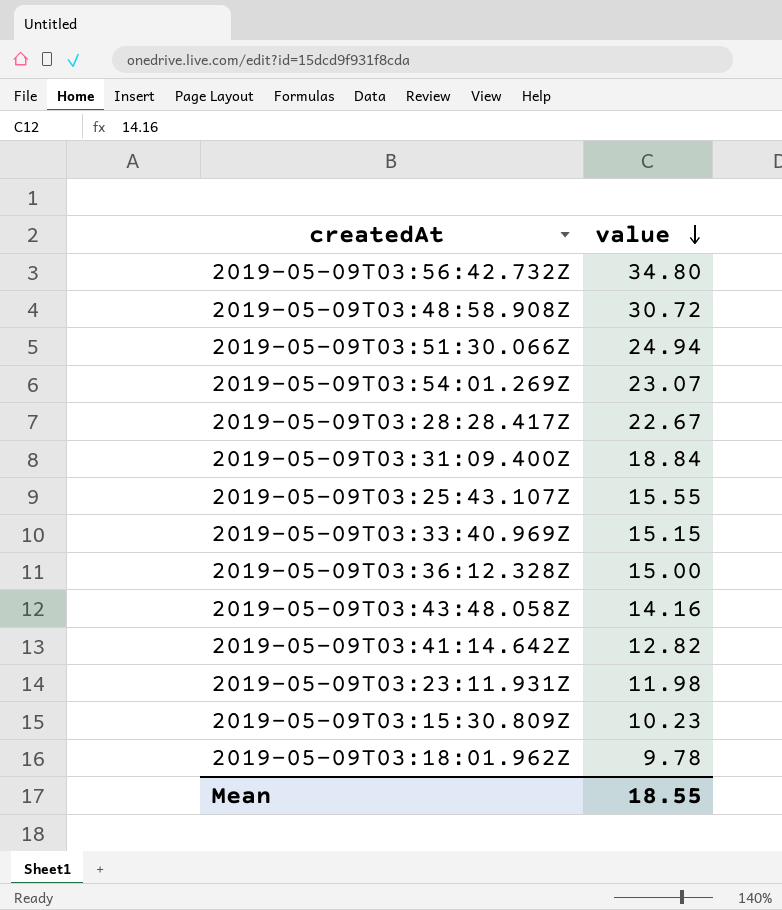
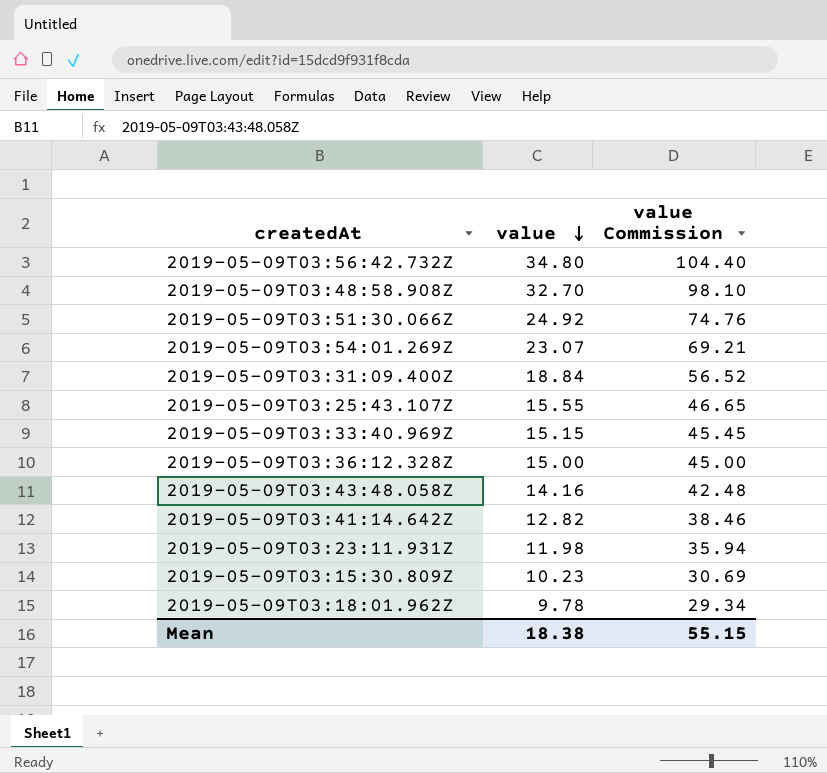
column value Commission | formula: none -> [value] * 3
row 2019-05-09T03:28:28.417Z: 22.67 -> none
2019-05-09T03:48:58.908Z | value: 30.72 -> 32.70
2019-05-09T03:51:30.066Z | value: 24.94 -> 24.92
Mean | value: 18.55 -> 18.38

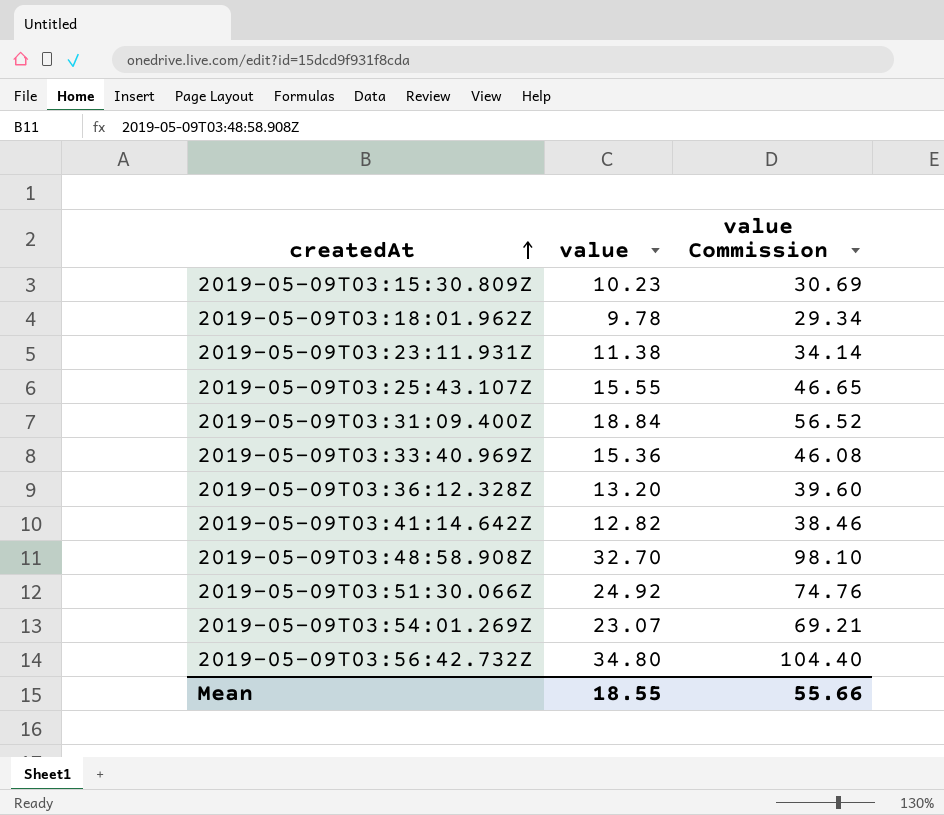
row order: value descending -> createdAt ascending
row 2019-05-09T03:43:48.058Z: 14.16 | 42.48 -> none
2019-05-09T03:23:11.931Z | value: 11.98 -> 11.38
2019-05-09T03:23:11.931Z | value Commission: 35.94 -> 34.14
2019-05-09T03:33:40.969Z | value: 15.15 -> 15.36
2019-05-09T03:33:40.969Z | value Commission: 45.45 -> 46.08
2019-05-09T03:36:12.328Z | value: 15.00 -> 13.20
2019-05-09T03:36:12.328Z | value Commission: 45.00 -> 39.60
Mean | value: 18.38 -> 18.55
Mean | value Commission: 55.15 -> 55.66

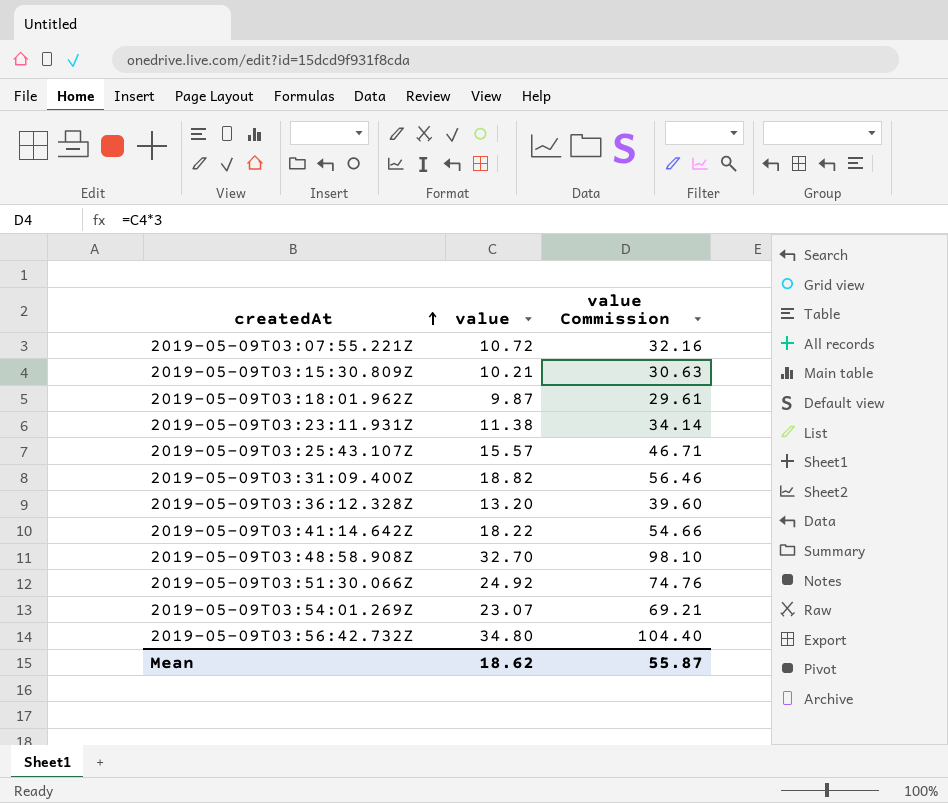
row 2019-05-09T03:33:40.969Z: 15.36 | 46.08 -> none
row 2019-05-09T03:07:55.221Z: none -> 10.72 | 32.16
2019-05-09T03:15:30.809Z | value: 10.23 -> 10.21
2019-05-09T03:15:30.809Z | value Commission: 30.69 -> 30.63
2019-05-09T03:18:01.962Z | value: 9.78 -> 9.87
2019-05-09T03:18:01.962Z | value Commission: 29.34 -> 29.61
2019-05-09T03:25:43.107Z | value: 15.55 -> 15.57
2019-05-09T03:25:43.107Z | value Commission: 46.65 -> 46.71
2019-05-09T03:31:09.400Z | value: 18.84 -> 18.82
2019-05-09T03:31:09.400Z | value Commission: 56.52 -> 56.46
2019-05-09T03:41:14.642Z | value: 12.82 -> 18.22
2019-05-09T03:41:14.642Z | value Commission: 38.46 -> 54.66
Mean | value: 18.55 -> 18.62
Mean | value Commission: 55.66 -> 55.87

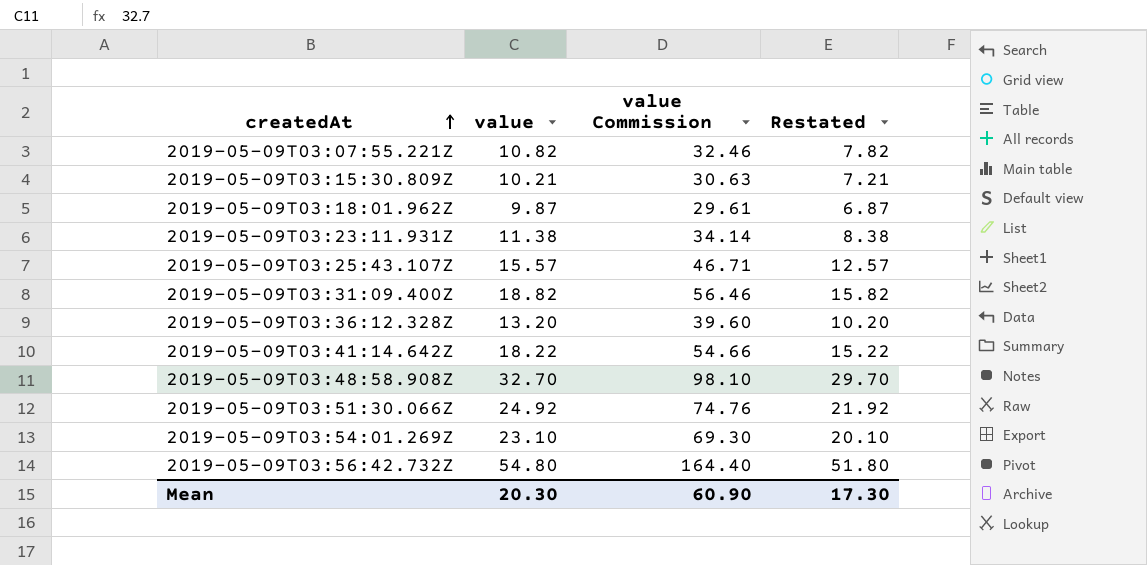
column Restated | formula: none -> [value] - 3
2019-05-09T03:07:55.221Z | value: 10.72 -> 10.82
2019-05-09T03:07:55.221Z | value Commission: 32.16 -> 32.46
2019-05-09T03:54:01.269Z | value: 23.07 -> 23.10
2019-05-09T03:54:01.269Z | value Commission: 69.21 -> 69.30
2019-05-09T03:56:42.732Z | value: 34.80 -> 54.80
2019-05-09T03:56:42.732Z | value Commission: 104.40 -> 164.40
Mean | value: 18.62 -> 20.30
Mean | value Commission: 55.87 -> 60.90

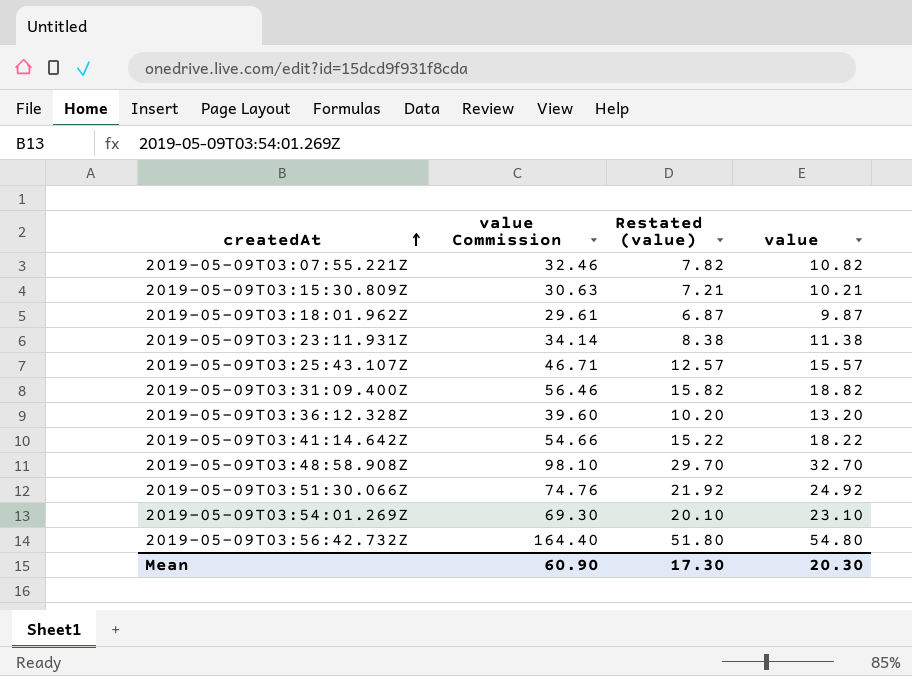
column name: Restated -> Restated (value)
column value | position: 2 -> 4

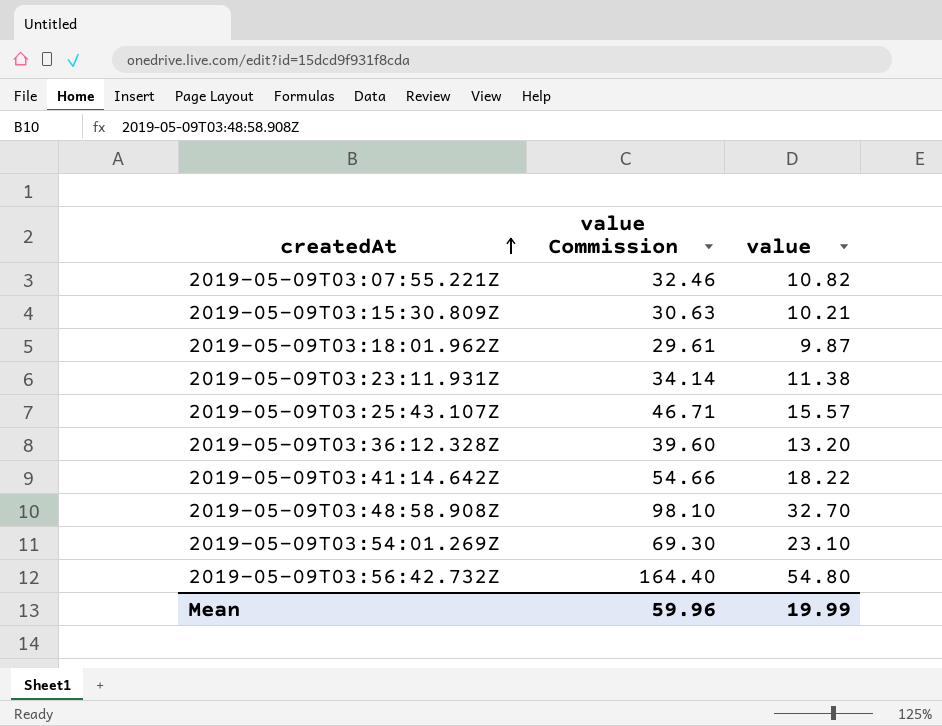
column Restated (value) | formula: [value] - 3 -> none
row 2019-05-09T03:31:09.400Z: 56.46 | 15.82 | 18.82 -> none
row 2019-05-09T03:51:30.066Z: 74.76 | 21.92 | 24.92 -> none
Mean | value Commission: 60.90 -> 59.96
Mean | value: 20.30 -> 19.99

